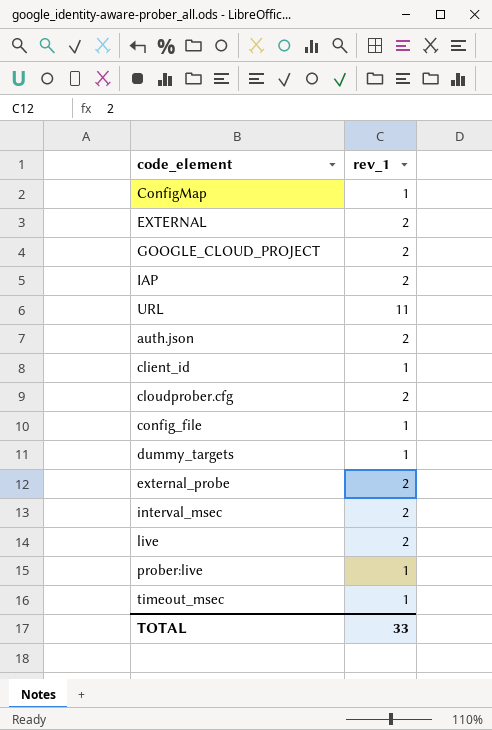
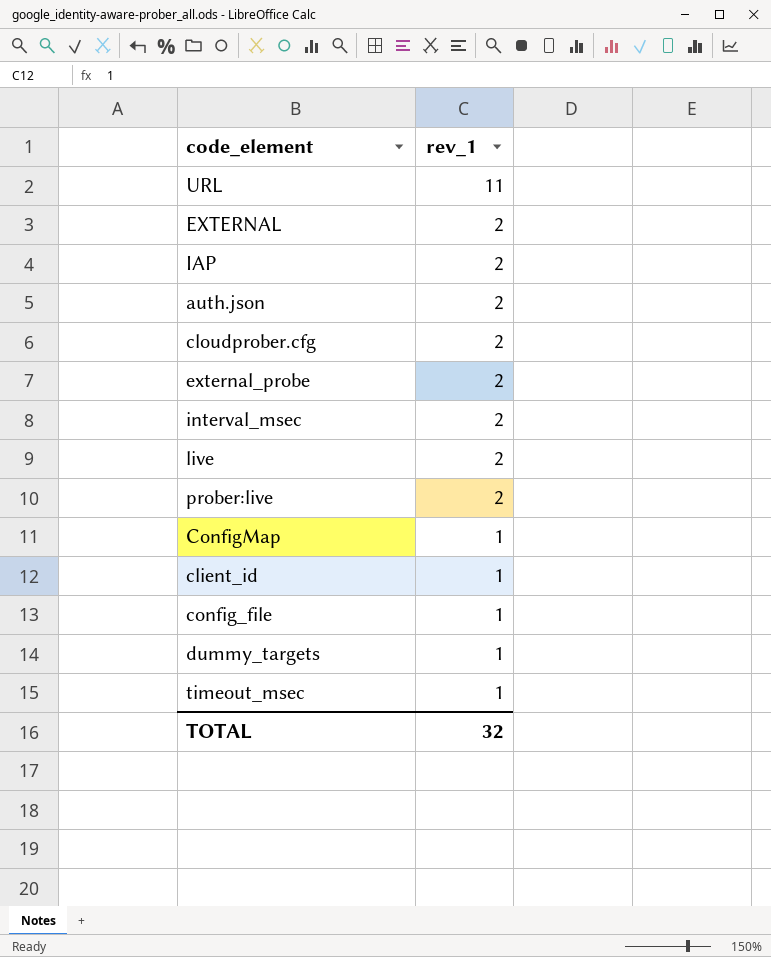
row order: none -> rev_1 descending
row GOOGLE_CLOUD_PROJECT: 2 -> none
prober:live | rev_1: 1 -> 2
TOTAL | rev_1: 33 -> 32

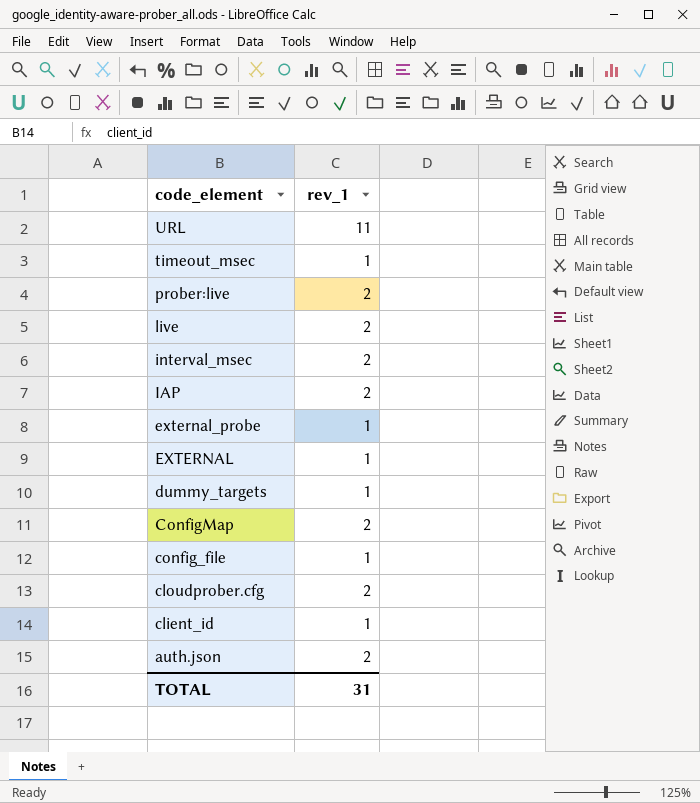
row order: rev_1 descending -> code_element descending
external_probe | rev_1: 2 -> 1
EXTERNAL | rev_1: 2 -> 1
ConfigMap | rev_1: 1 -> 2
TOTAL | rev_1: 32 -> 31

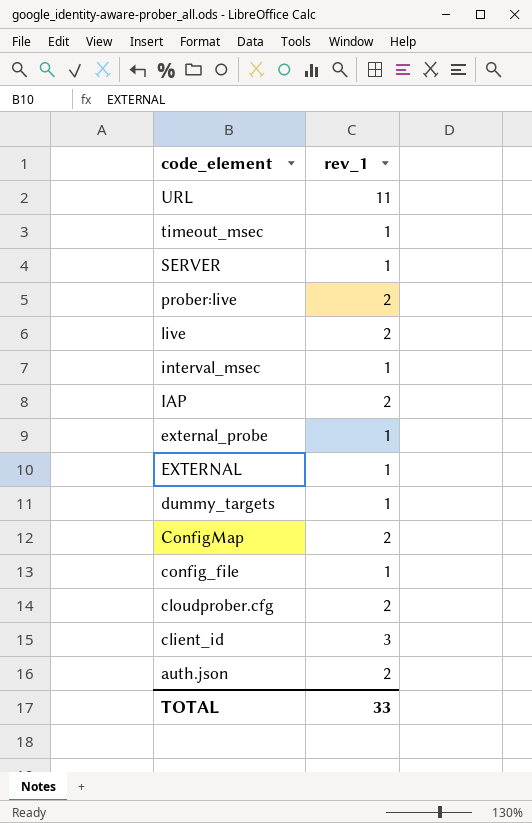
row SERVER: none -> 1
interval_msec | rev_1: 2 -> 1
client_id | rev_1: 1 -> 3
TOTAL | rev_1: 31 -> 33

